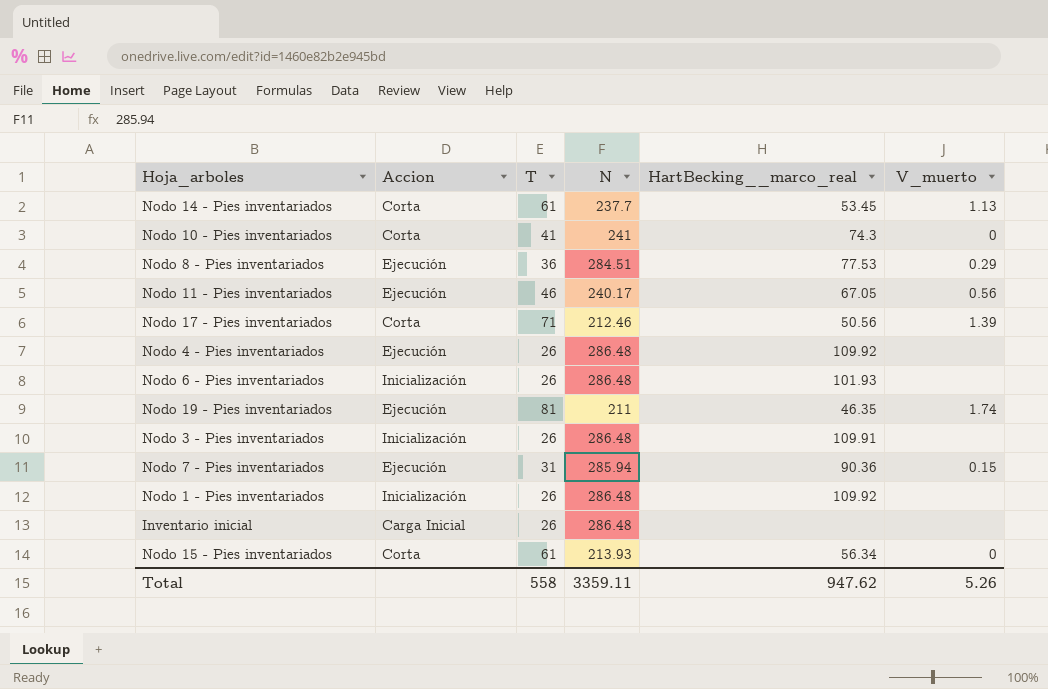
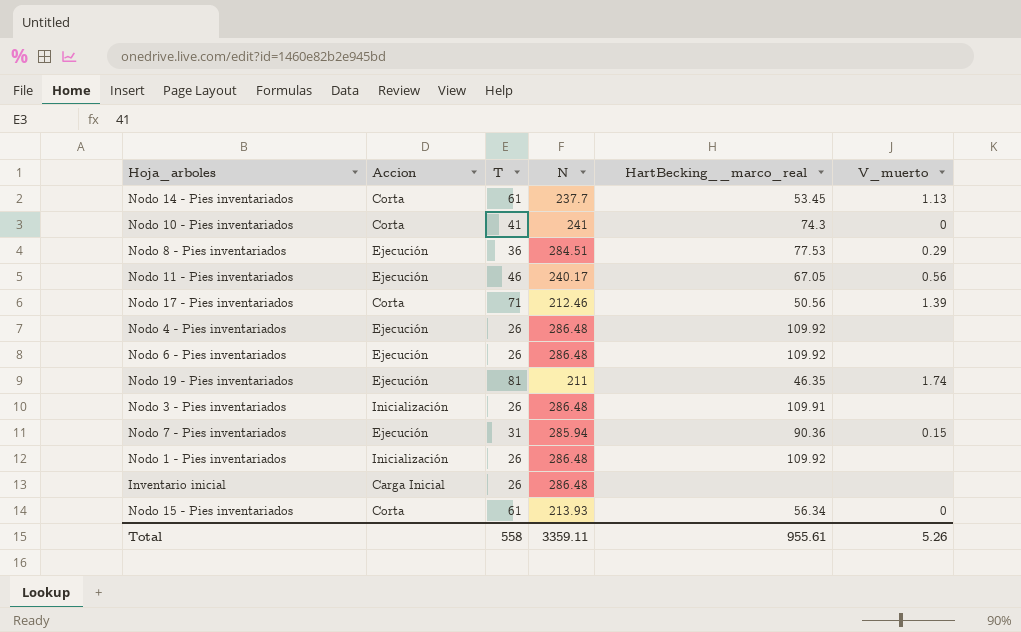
Nodo 6 - Pies inventariados | Accion: Inicialización -> Ejecución
Nodo 6 - Pies inventariados | HartBecking__marco_real: 101.93 -> 109.92
Total | HartBecking__marco_real: 947.62 -> 955.61

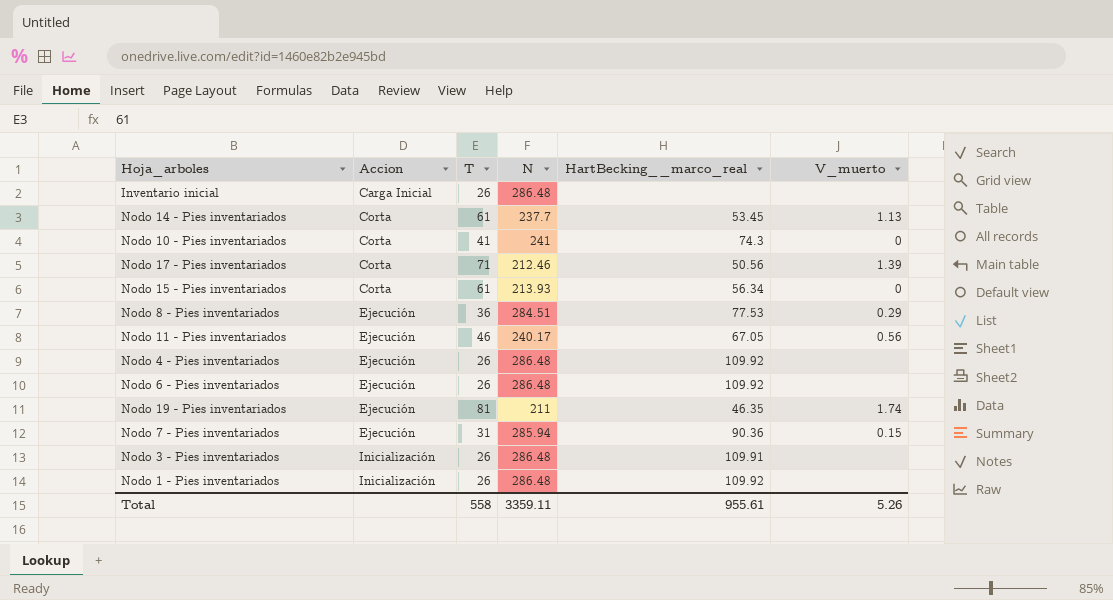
row order: none -> Accion ascending

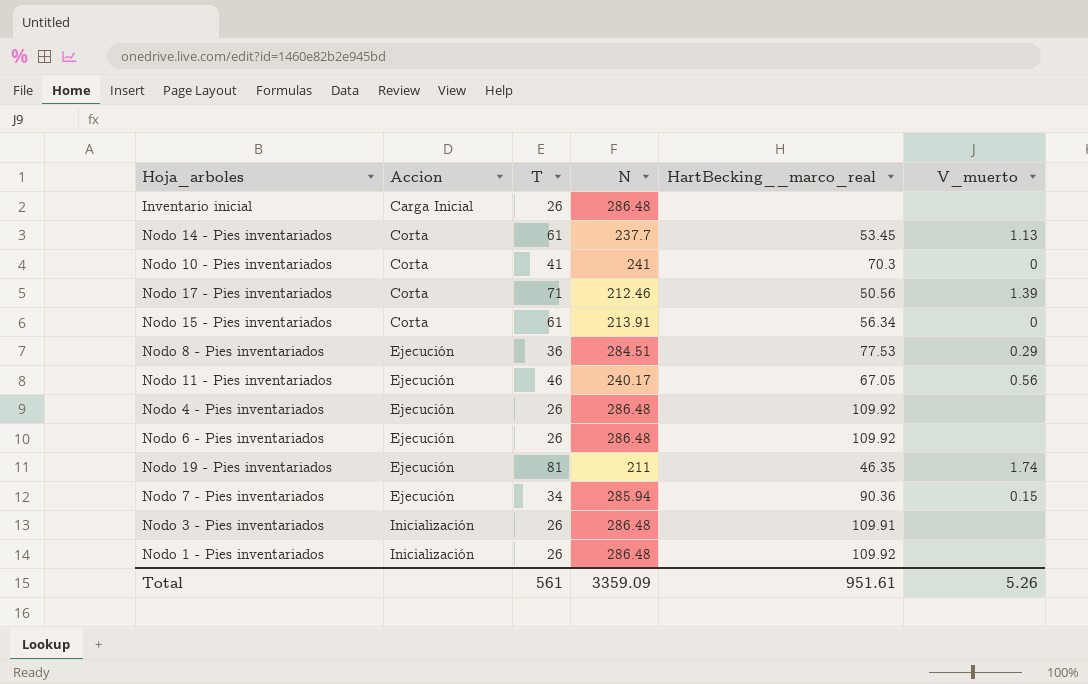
Nodo 10 - Pies inventariados | HartBecking__marco_real: 74.3 -> 70.3
Nodo 15 - Pies inventariados | N: 213.93 -> 213.91
Nodo 7 - Pies inventariados | T: 31 -> 34
Total | T: 558 -> 561
Total | N: 3359.11 -> 3359.09
Total | HartBecking__marco_real: 955.61 -> 951.61

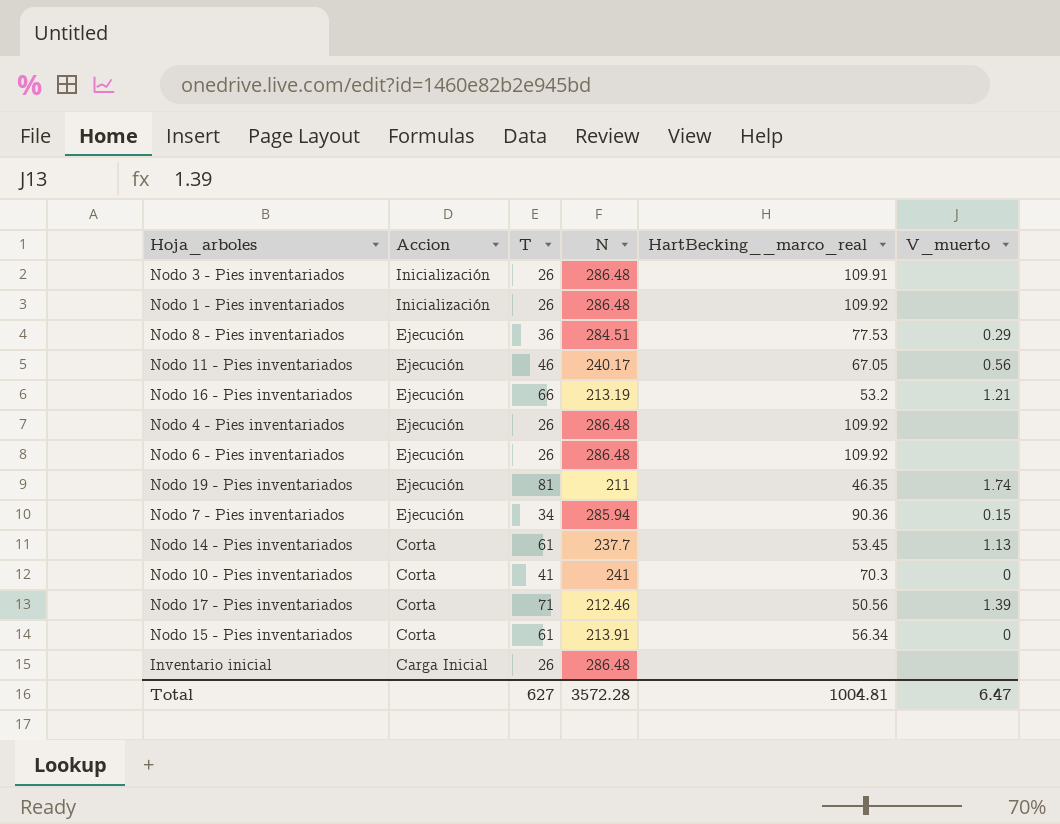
row order: Accion ascending -> Accion descending
row Nodo 16 - Pies inventariados: none -> Ejecución | 66 | 213.19 | 53.2 | 1.21
Total | T: 561 -> 627
Total | N: 3359.09 -> 3572.28
Total | HartBecking__marco_real: 951.61 -> 1004.81
Total | V_muerto: 5.26 -> 6.47

